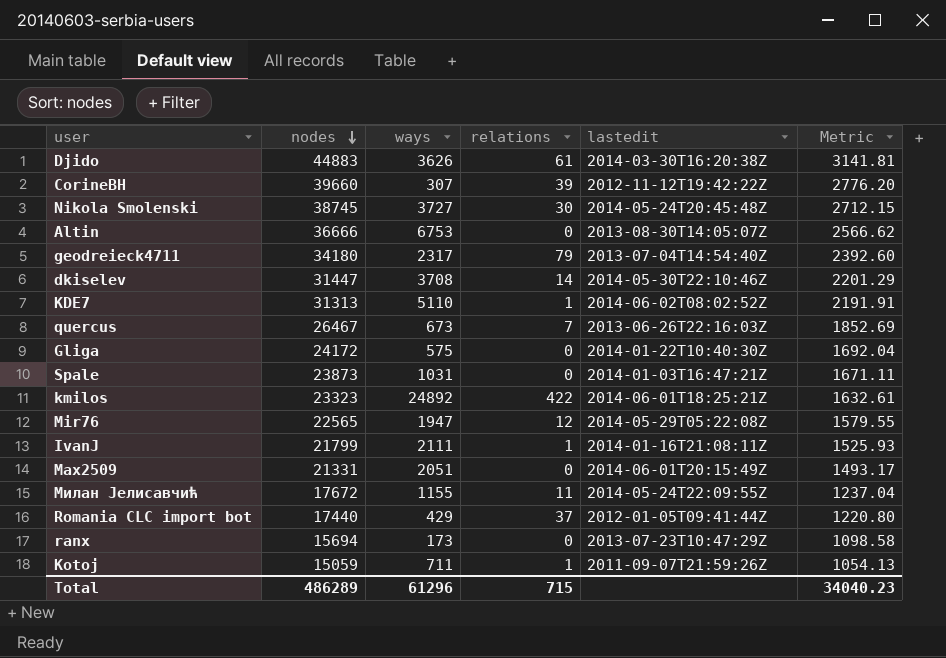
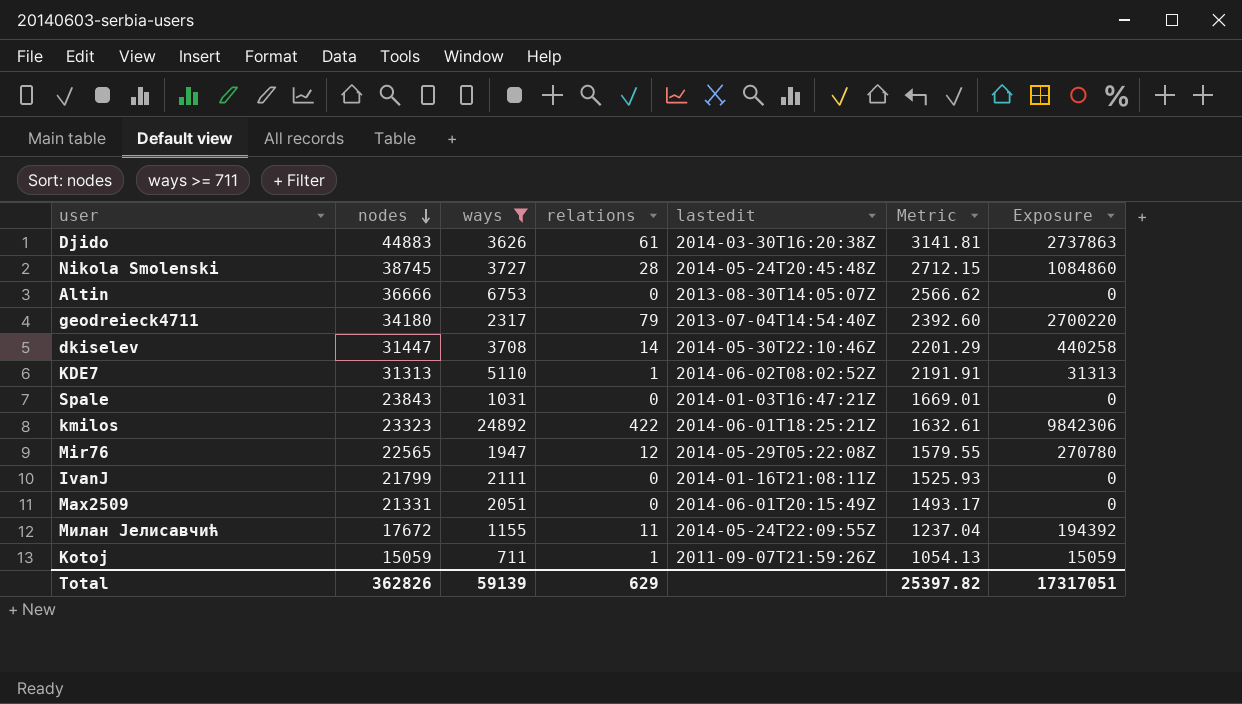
filter: none -> ways >= 711
column Exposure | formula: none -> [nodes] * [relations]
Nikola Smolenski | relations: 30 -> 28
Spale | nodes: 23873 -> 23843
Spale | Metric: 1671.11 -> 1669.01
IvanJ | relations: 1 -> 0
Total | nodes: 486289 -> 362826
Total | ways: 61296 -> 59139
Total | relations: 715 -> 629
Total | Metric: 34040.23 -> 25397.82

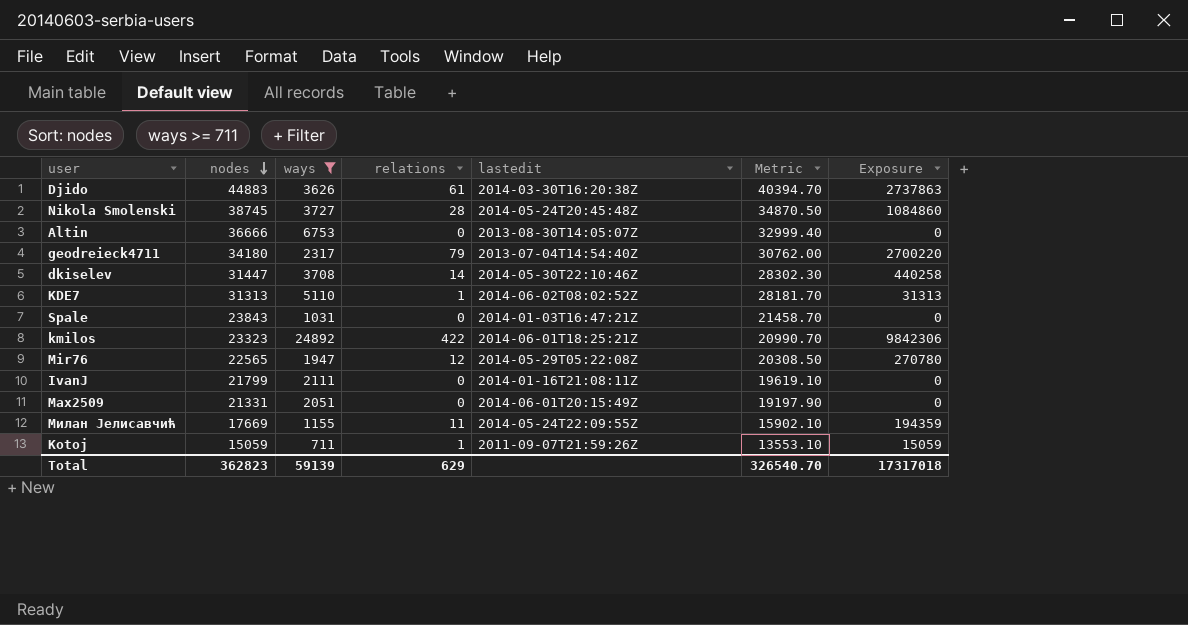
column Metric | formula: [nodes] * 0.07 -> [nodes] * 0.9
Милан Јелисавчић | nodes: 17672 -> 17669
Милан Јелисавчић | Exposure: 194392 -> 194359
Total | nodes: 362826 -> 362823
Total | Metric: 25397.82 -> 326540.70
Total | Exposure: 17317051 -> 17317018

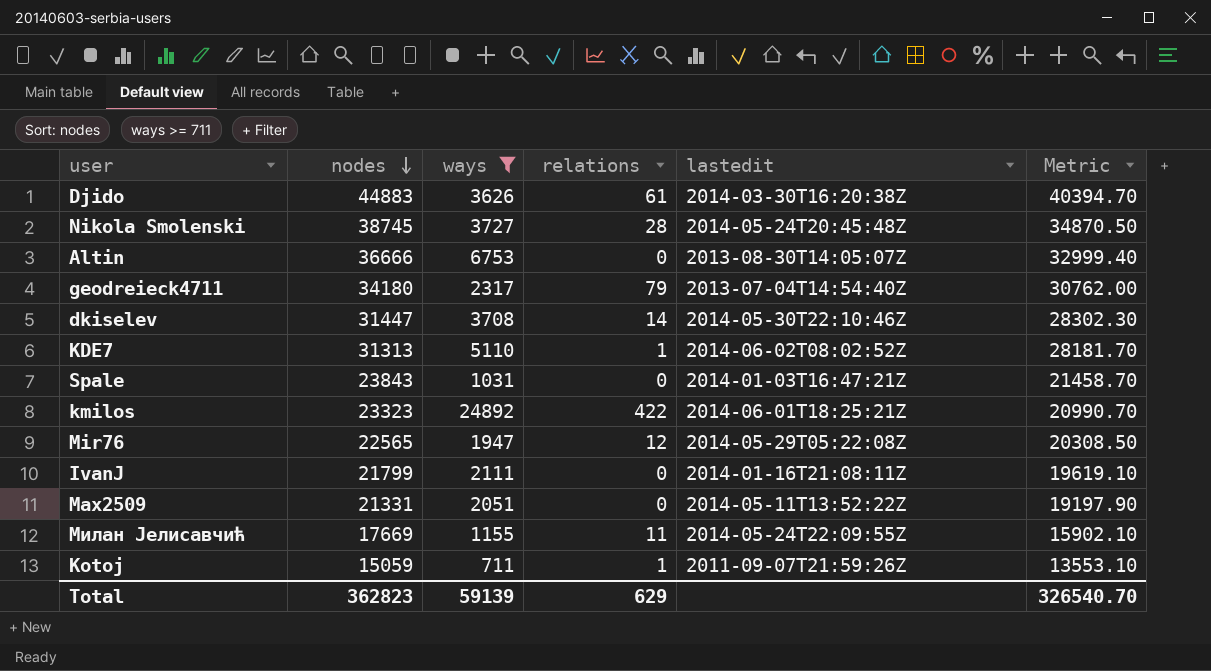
column Exposure | formula: [nodes] * [relations] -> none
Max2509 | lastedit: 2014-06-01T20:15:49Z -> 2014-05-11T13:52:22Z

